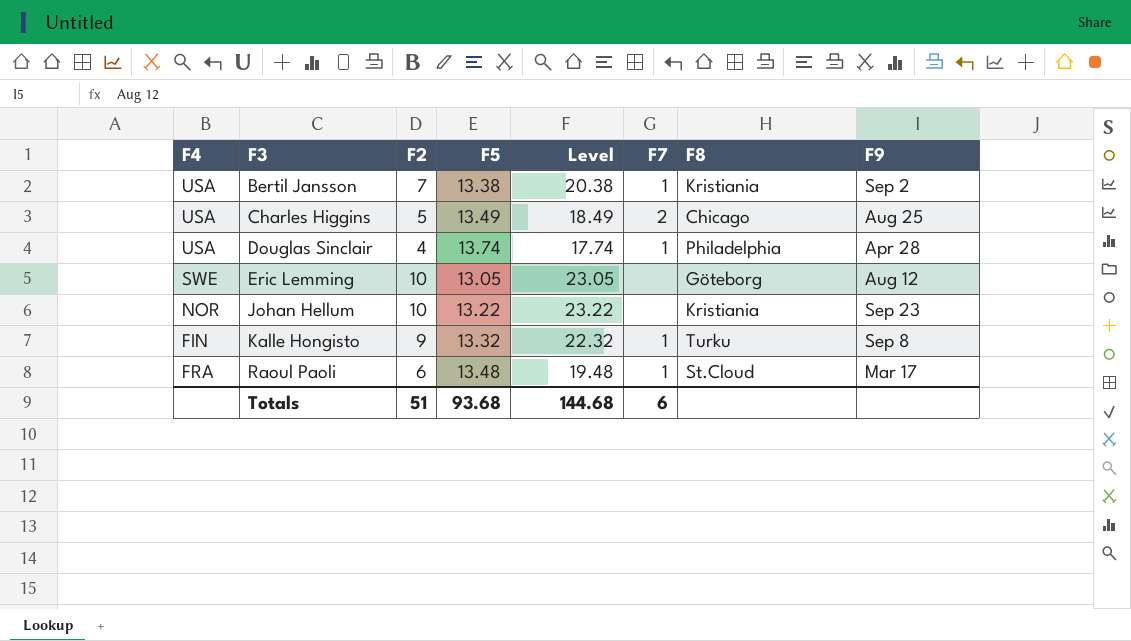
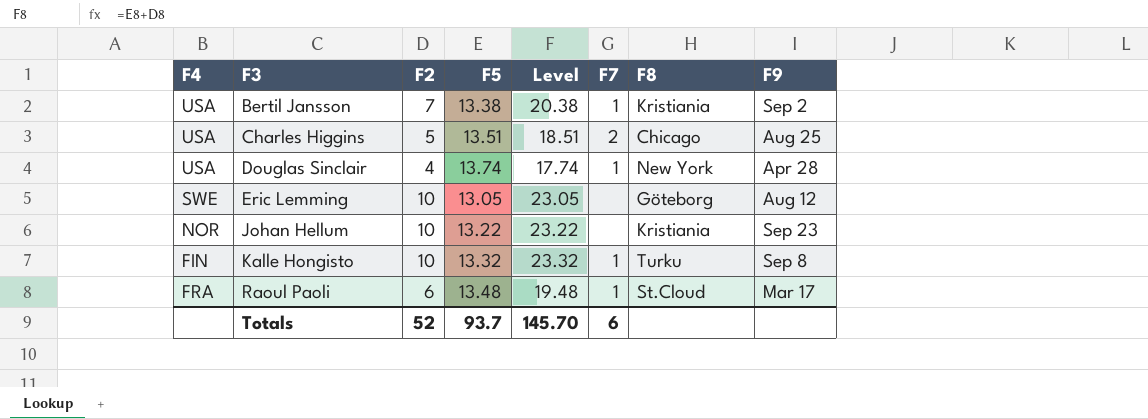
Charles Higgins | F5: 13.49 -> 13.51
Charles Higgins | Level: 18.49 -> 18.51
Douglas Sinclair | F8: Philadelphia -> New York
Kalle Hongisto | F2: 9 -> 10
Kalle Hongisto | Level: 22.32 -> 23.32
Totals | F2: 51 -> 52
Totals | F5: 93.68 -> 93.7
Totals | Level: 144.68 -> 145.70

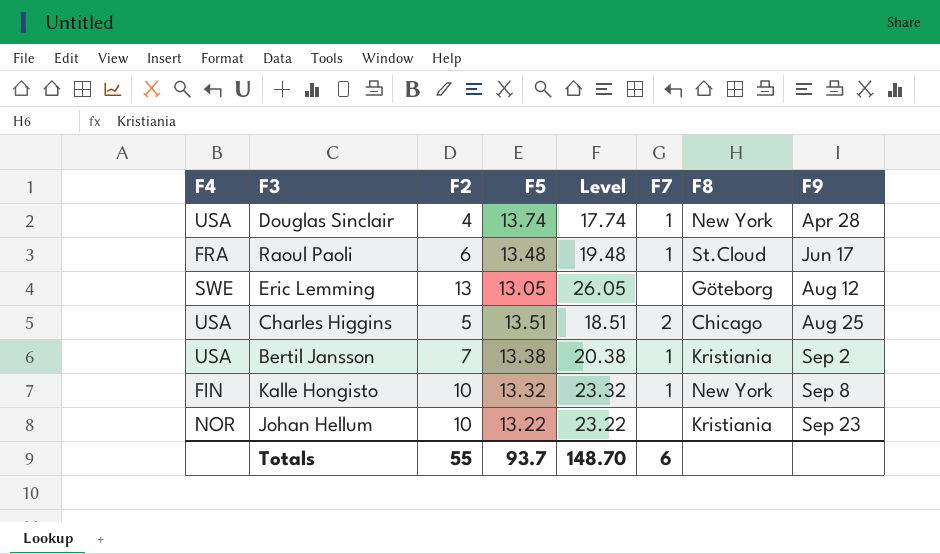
row order: F3 ascending -> F9 ascending
Raoul Paoli | F9: Mar 17 -> Jun 17
Eric Lemming | F2: 10 -> 13
Eric Lemming | Level: 23.05 -> 26.05
Kalle Hongisto | F8: Turku -> New York
Totals | F2: 52 -> 55
Totals | Level: 145.70 -> 148.70

